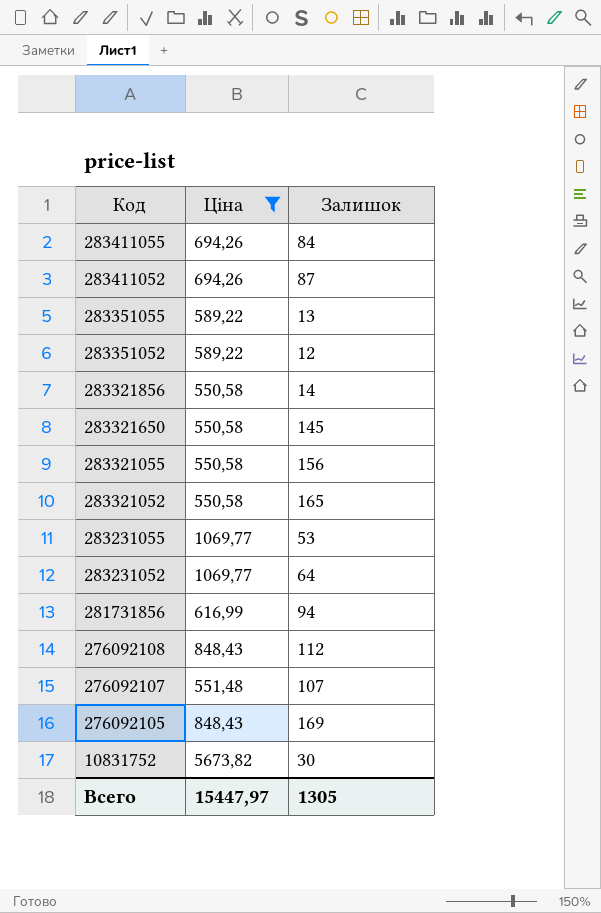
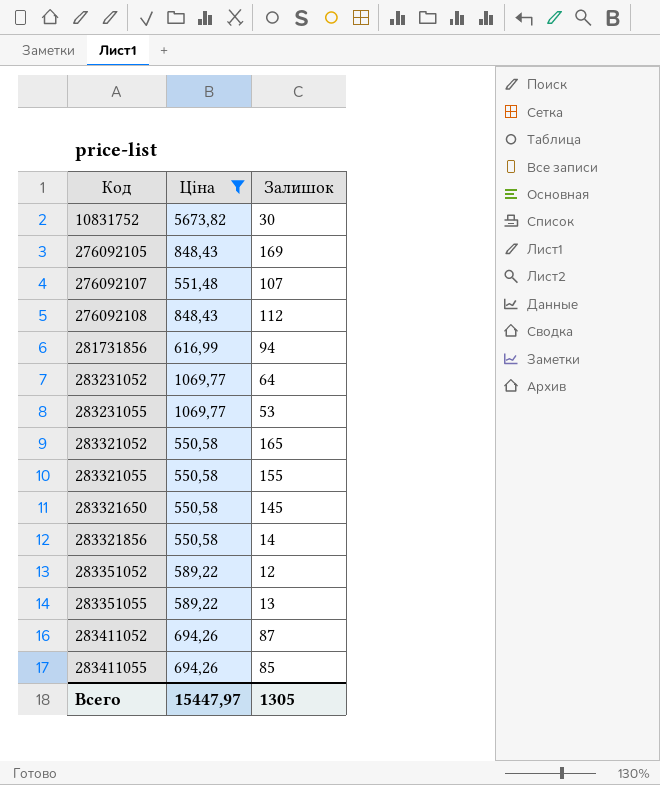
row order: Код descending -> Код ascending
283321055 | Залишок: 156 -> 155
283411055 | Залишок: 84 -> 85

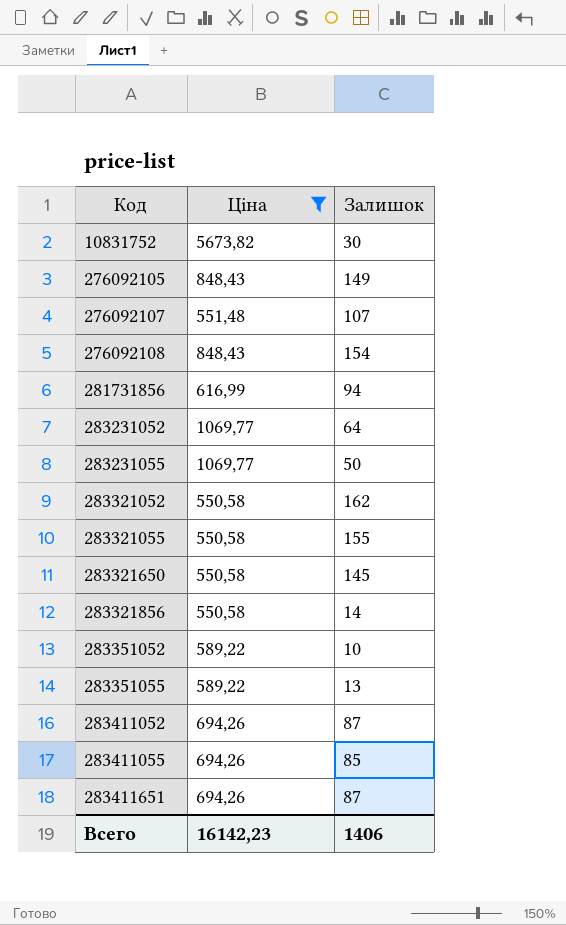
276092105 | Залишок: 169 -> 149
276092108 | Залишок: 112 -> 154
283231055 | Залишок: 53 -> 50
283321052 | Залишок: 165 -> 162
283351052 | Залишок: 12 -> 10
row 283411651: none -> 694,26 | 87
Всего | Ціна: 15447,97 -> 16142,23
Всего | Залишок: 1305 -> 1406

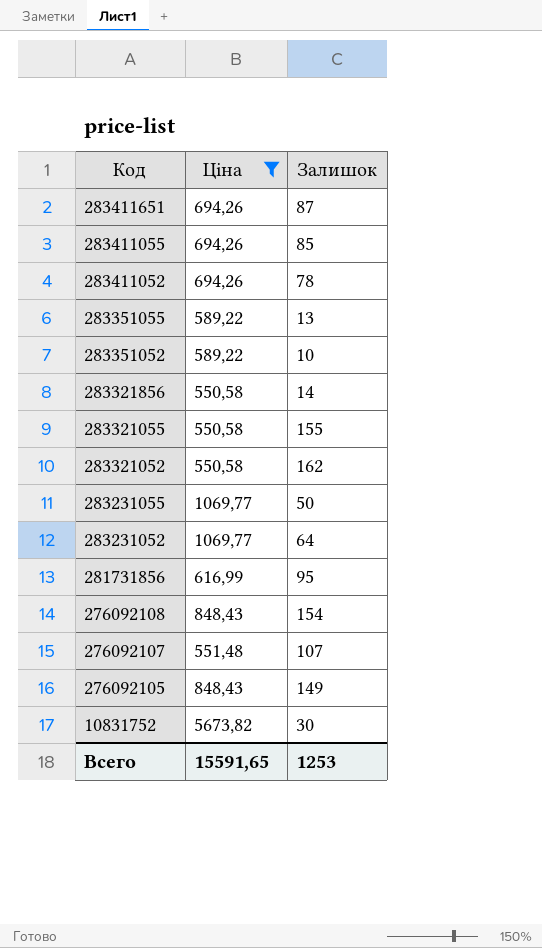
row order: Код ascending -> Код descending
row 283321650: 550,58 | 145 -> none
283411052 | Залишок: 87 -> 78
281731856 | Залишок: 94 -> 95
Всего | Ціна: 16142,23 -> 15591,65
Всего | Залишок: 1406 -> 1253

